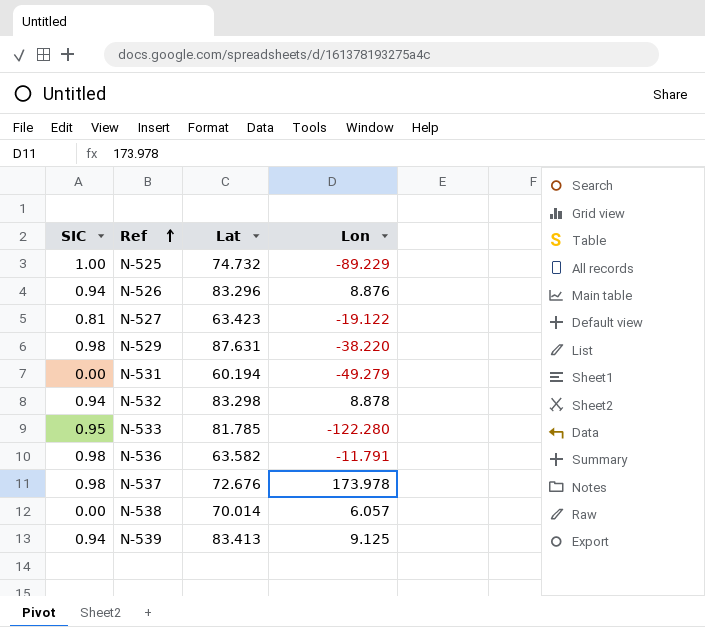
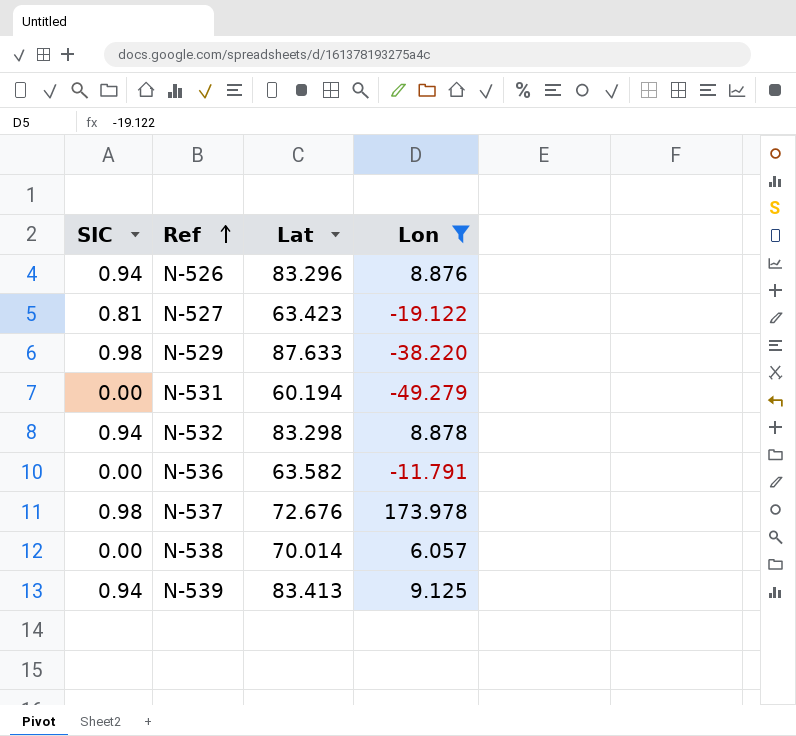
filter: none -> Lon >= -49.279
N-529 | Lat: 87.631 -> 87.633
N-536 | SIC: 0.98 -> 0.00

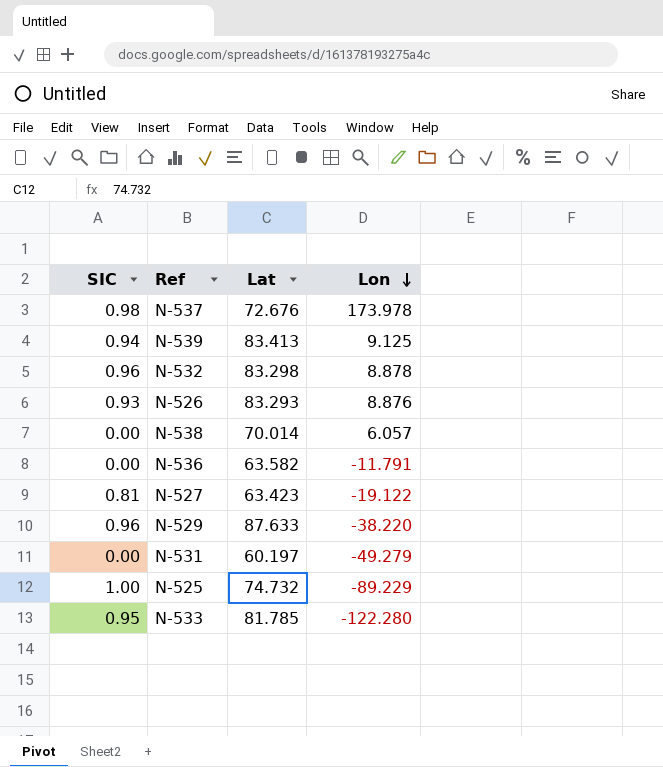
filter: Lon >= -49.279 -> none
row order: Ref ascending -> Lon descending
N-532 | SIC: 0.94 -> 0.96
N-526 | SIC: 0.94 -> 0.93
N-526 | Lat: 83.296 -> 83.293
N-529 | SIC: 0.98 -> 0.96
N-531 | Lat: 60.194 -> 60.197

